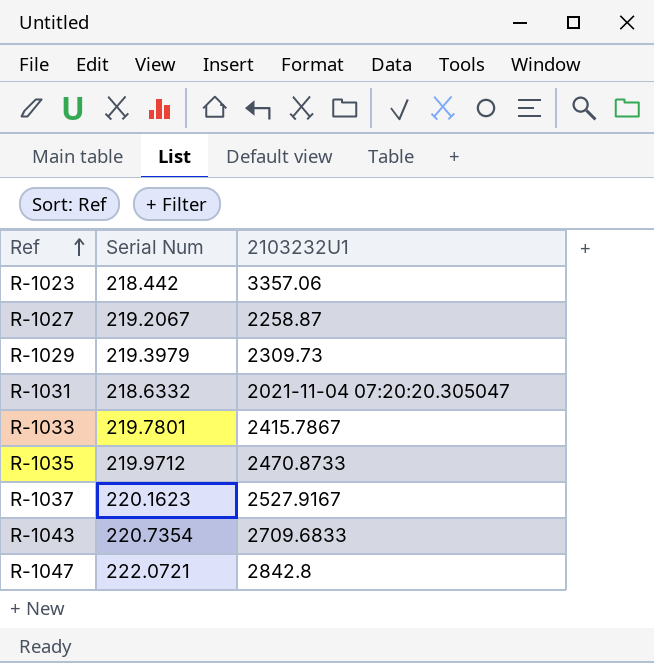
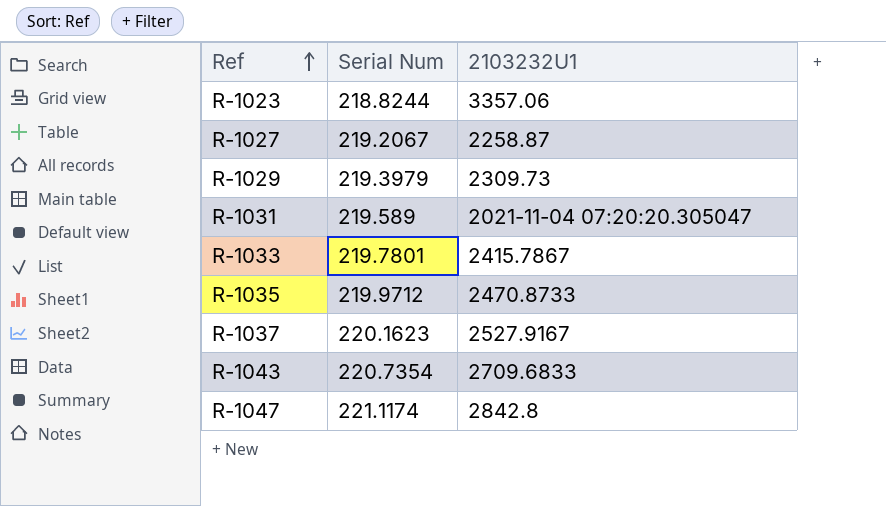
R-1023 | Serial Num: 218.442 -> 218.8244
R-1031 | Serial Num: 218.6332 -> 219.589
R-1047 | Serial Num: 222.0721 -> 221.1174

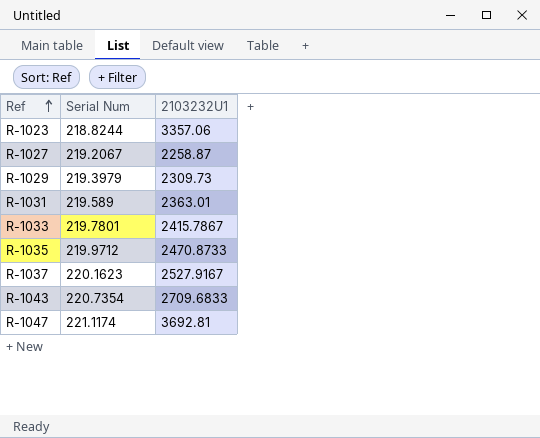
R-1031 | 2103232U1: 2021-11-04 07:20:20.305047 -> 2363.01
R-1047 | 2103232U1: 2842.8 -> 3692.81

